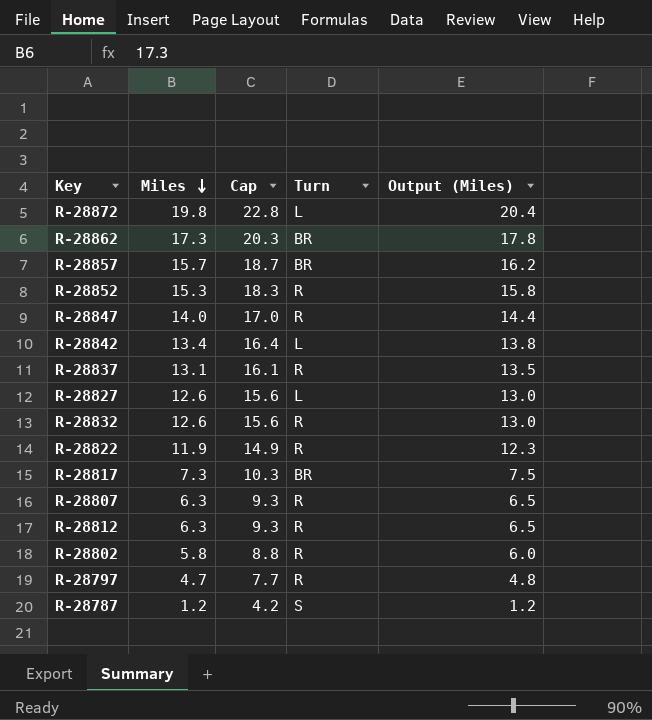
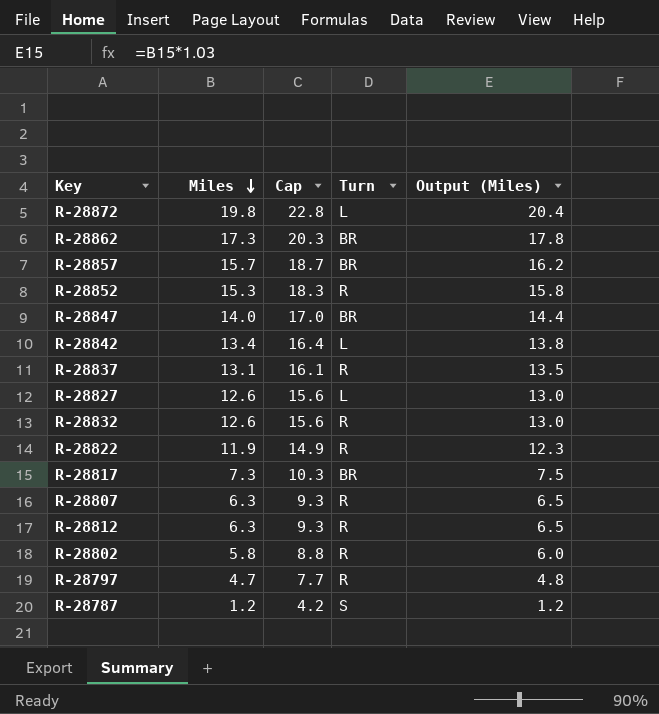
R-28847 | Turn: R -> BR

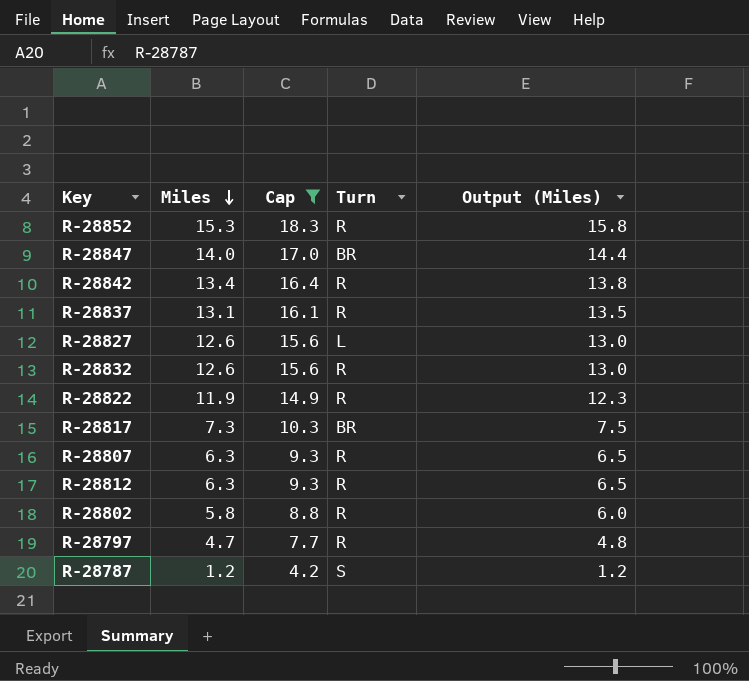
filter: none -> Cap <= 18.3
R-28842 | Turn: L -> R

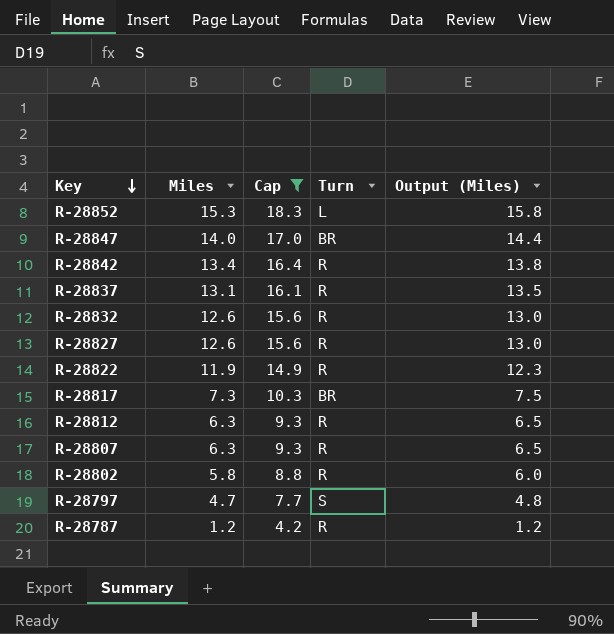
row order: Miles descending -> Key descending
R-28852 | Turn: R -> L
R-28827 | Turn: L -> R
R-28797 | Turn: R -> S
R-28787 | Turn: S -> R

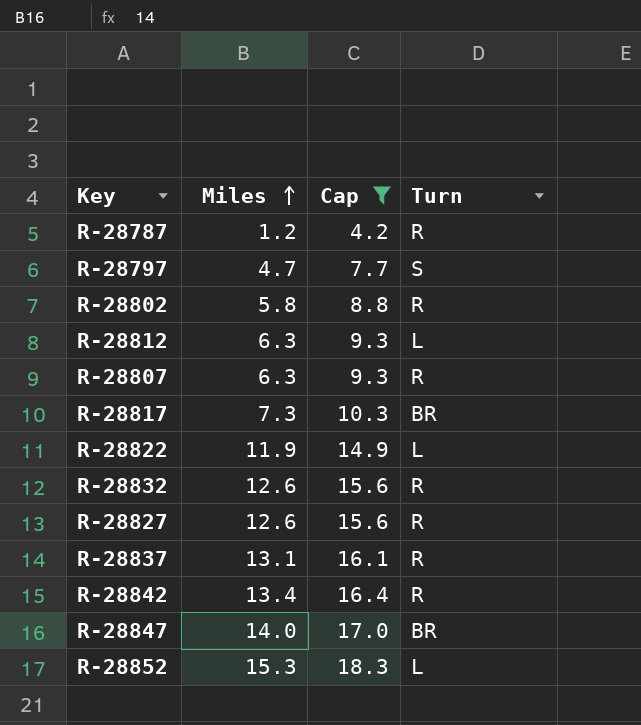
row order: Key descending -> Miles ascending
column Output (Miles) | formula: [Miles] * 1.03 -> none
R-28812 | Turn: R -> L
R-28822 | Turn: R -> L

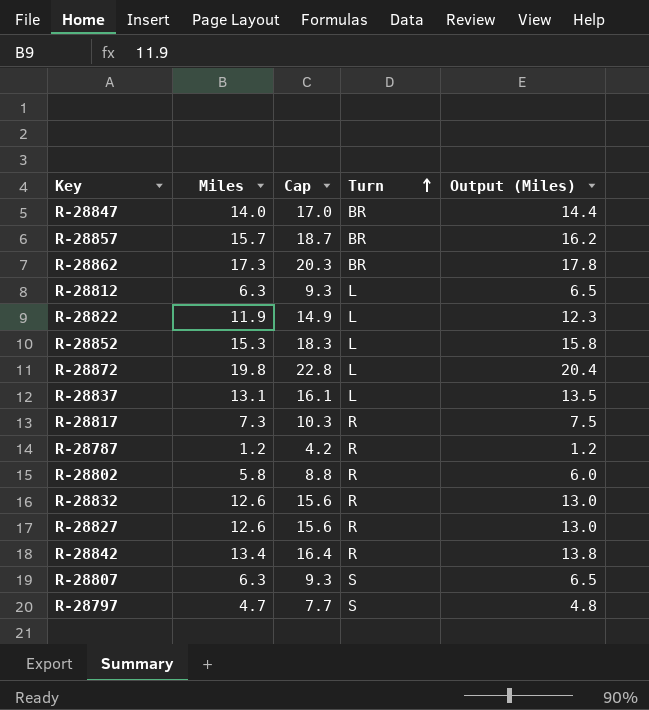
filter: Cap <= 18.3 -> none
row order: Miles ascending -> Turn ascending
column Output (Miles) | formula: none -> [Miles] * 1.03
R-28837 | Turn: R -> L
R-28817 | Turn: BR -> R
R-28807 | Turn: R -> S

